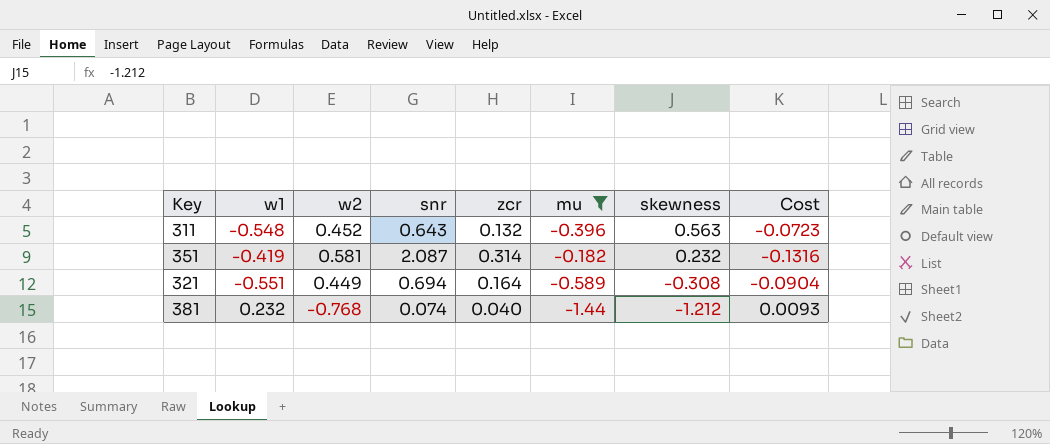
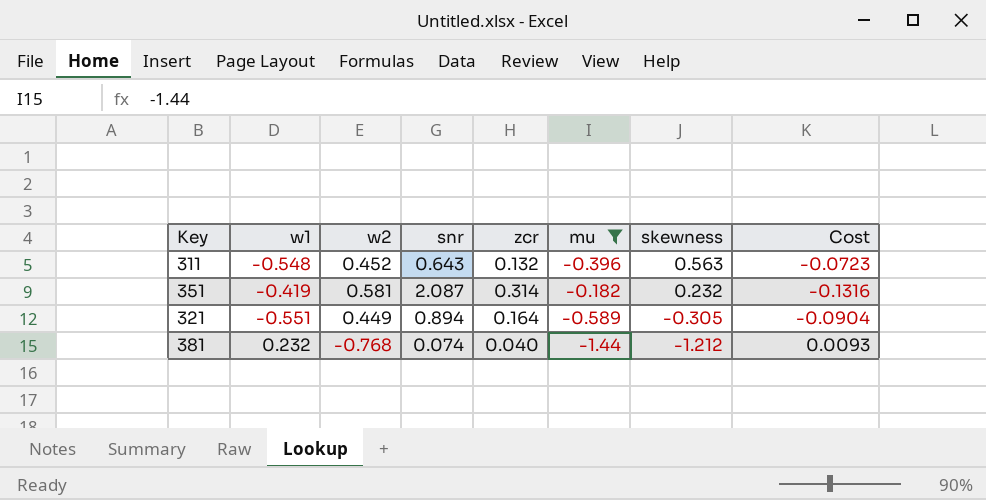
321 | snr: 0.694 -> 0.894
321 | skewness: -0.308 -> -0.305

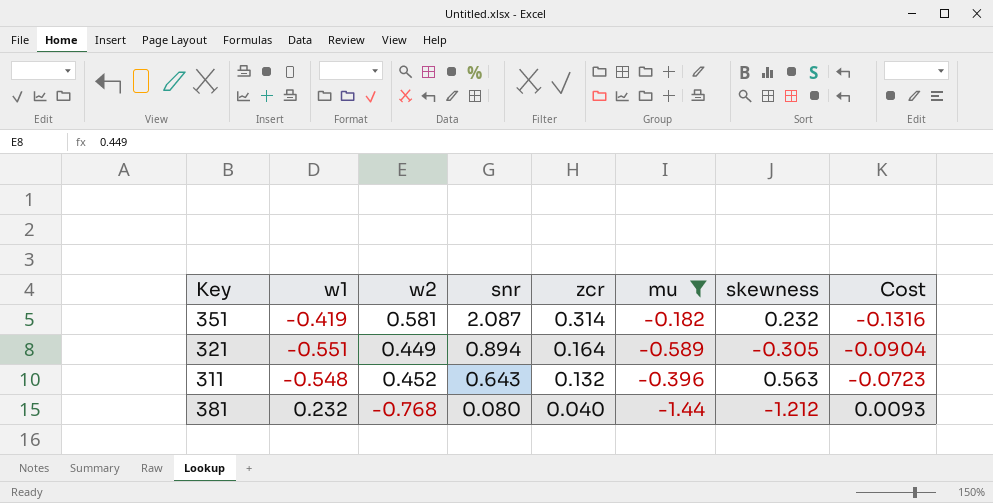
row order: skewness descending -> snr descending
381 | snr: 0.074 -> 0.080

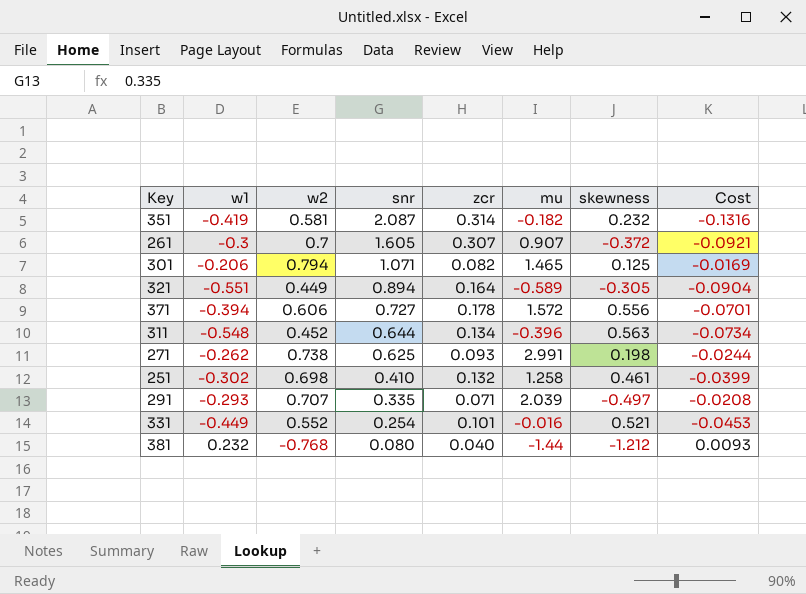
filter: mu <= -0.182 -> none
311 | snr: 0.643 -> 0.644
311 | zcr: 0.132 -> 0.134
311 | Cost: -0.0723 -> -0.0734

